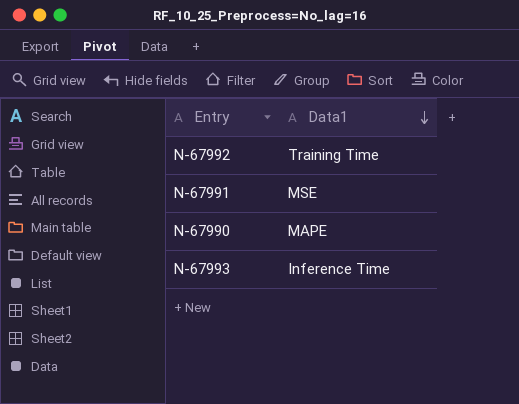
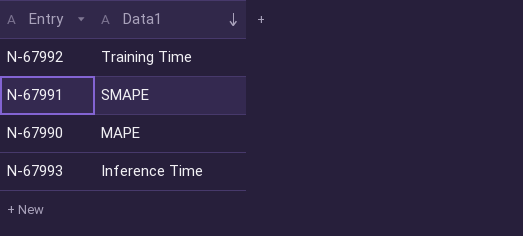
N-67991 | Data1: MSE -> SMAPE

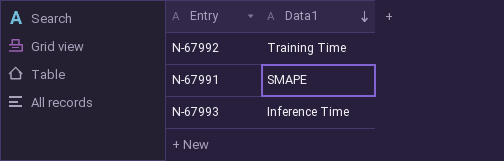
row N-67990: MAPE -> none

